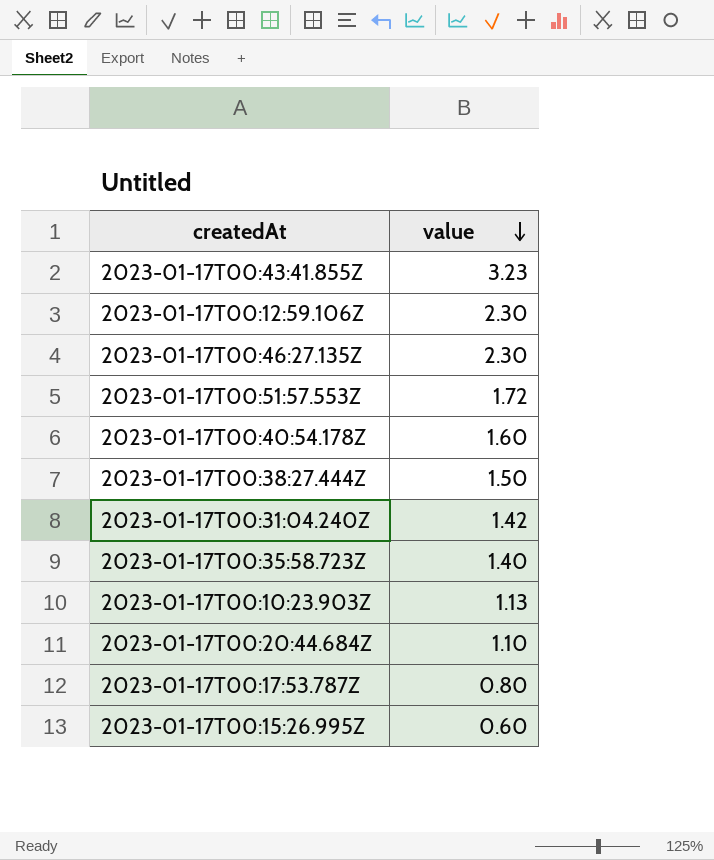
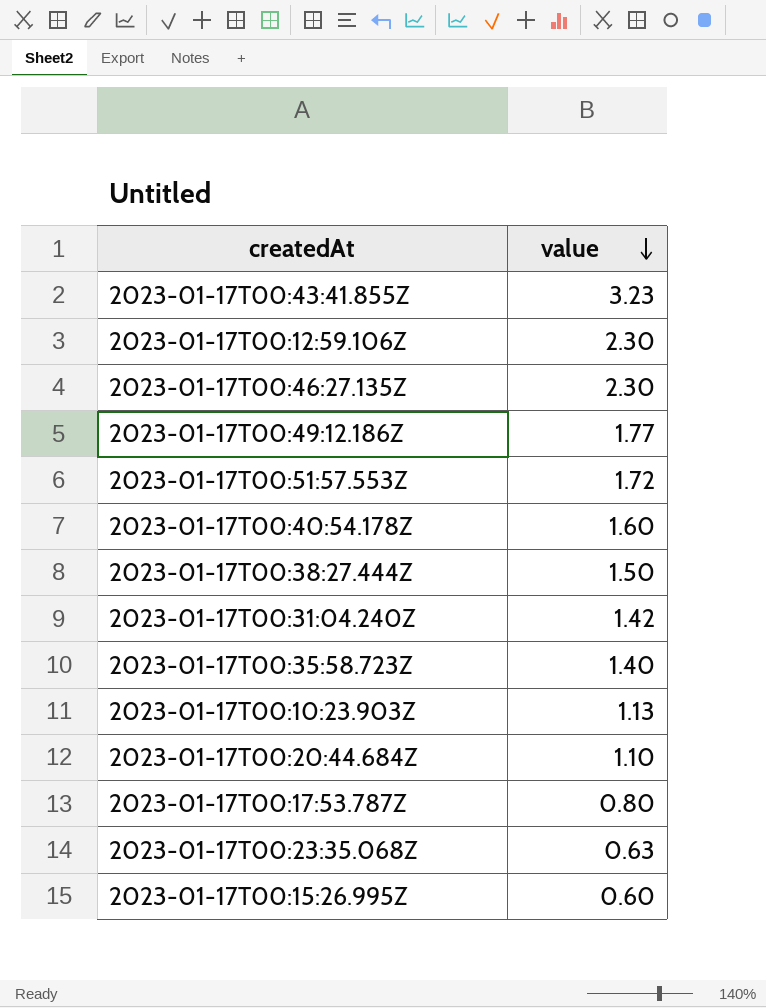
row 2023-01-17T00:49:12.186Z: none -> 1.77
row 2023-01-17T00:23:35.068Z: none -> 0.63

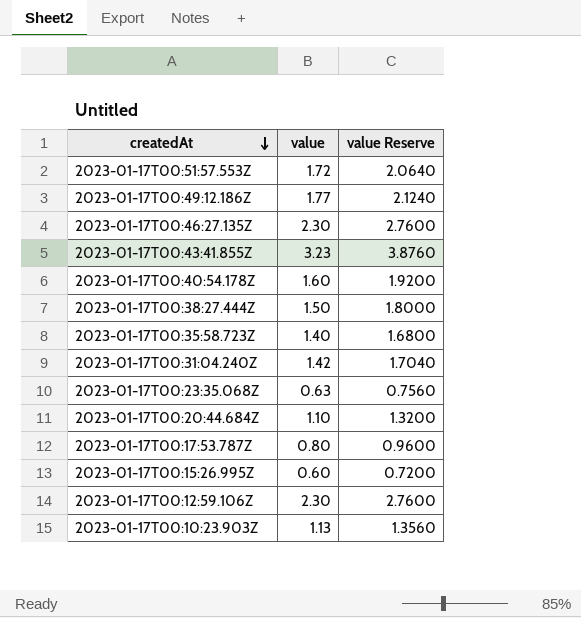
row order: value descending -> createdAt descending
column value Reserve | formula: none -> [value] * 1.2

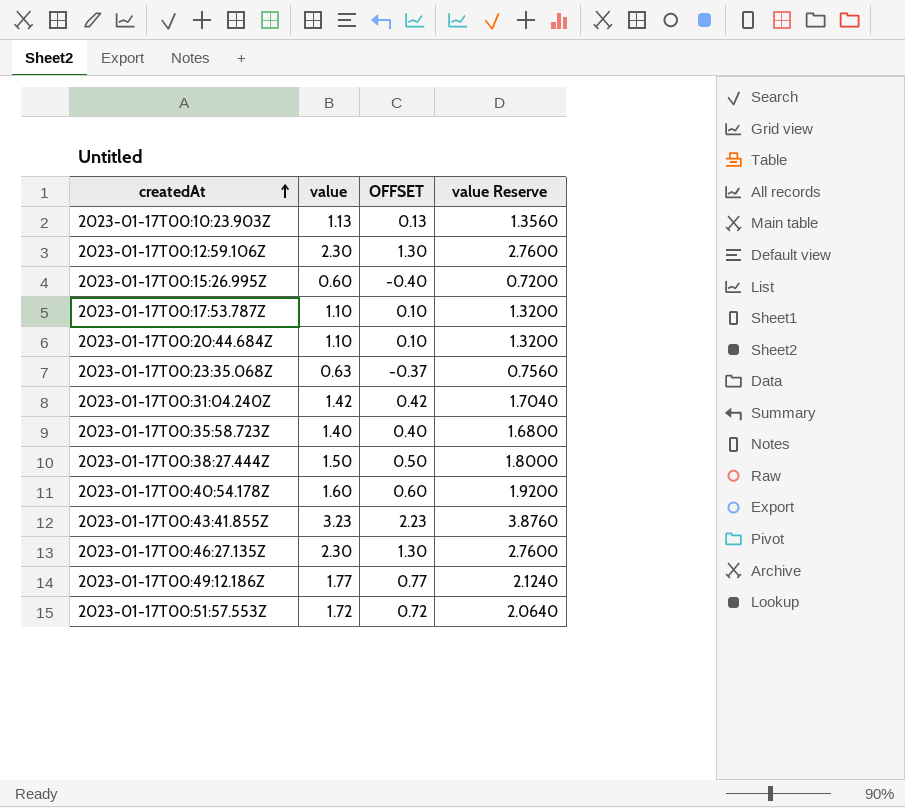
row order: createdAt descending -> createdAt ascending
column OFFSET | formula: none -> [value] - 1
2023-01-17T00:17:53.787Z | value: 0.80 -> 1.10
2023-01-17T00:17:53.787Z | value Reserve: 0.9600 -> 1.3200

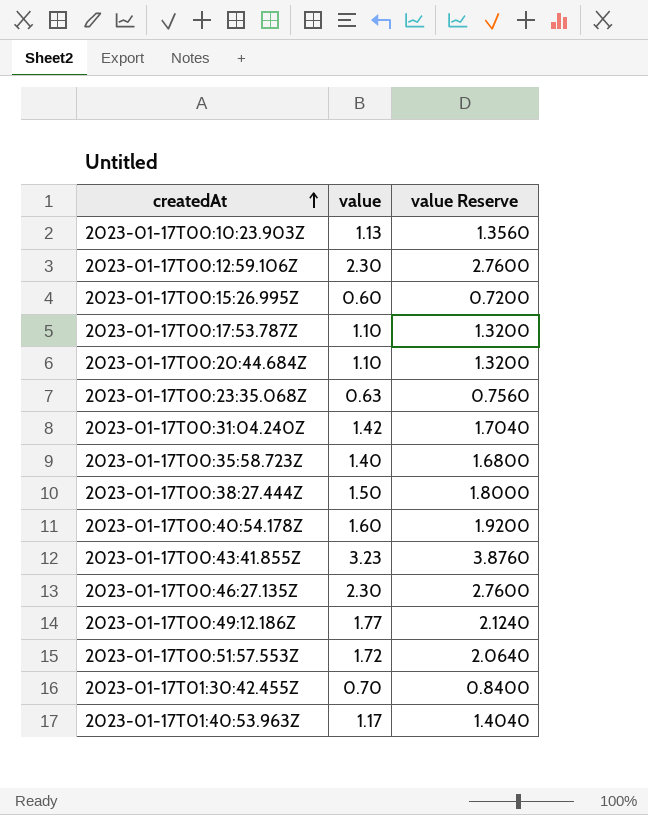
column OFFSET | formula: [value] - 1 -> none
row 2023-01-17T01:30:42.455Z: none -> 0.70 | 0.8400
row 2023-01-17T01:40:53.963Z: none -> 1.17 | 1.4040

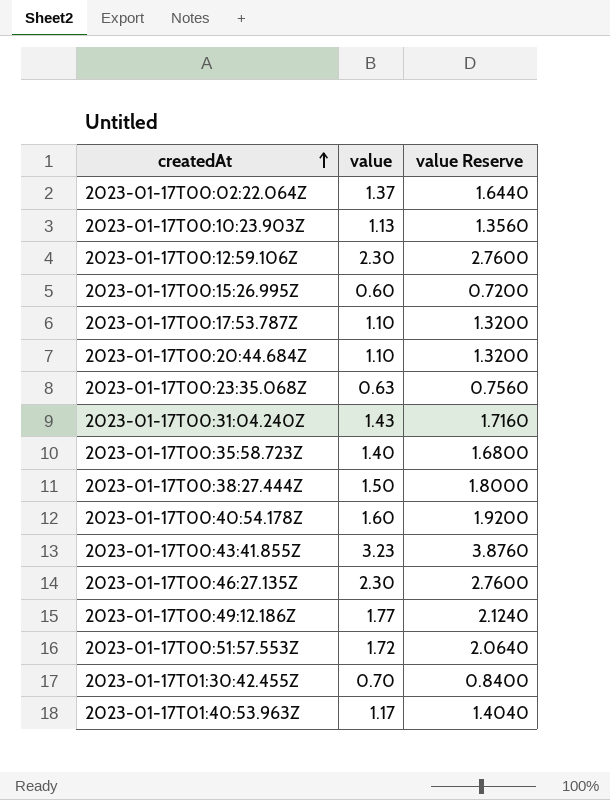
row 2023-01-17T00:02:22.064Z: none -> 1.37 | 1.6440
2023-01-17T00:31:04.240Z | value: 1.42 -> 1.43
2023-01-17T00:31:04.240Z | value Reserve: 1.7040 -> 1.7160

